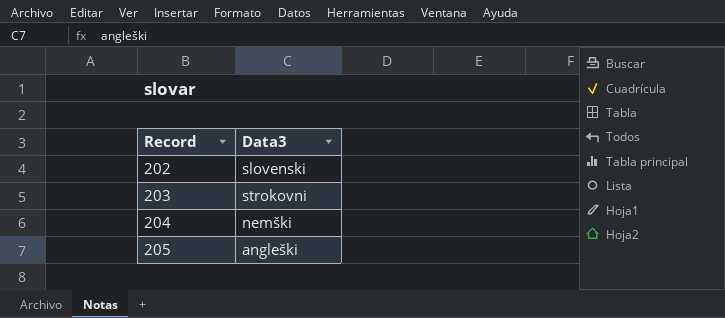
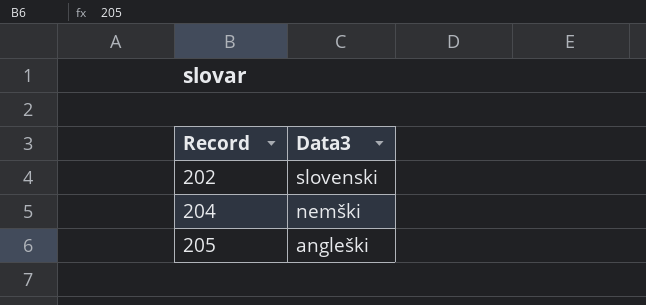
row 203: strokovni -> none

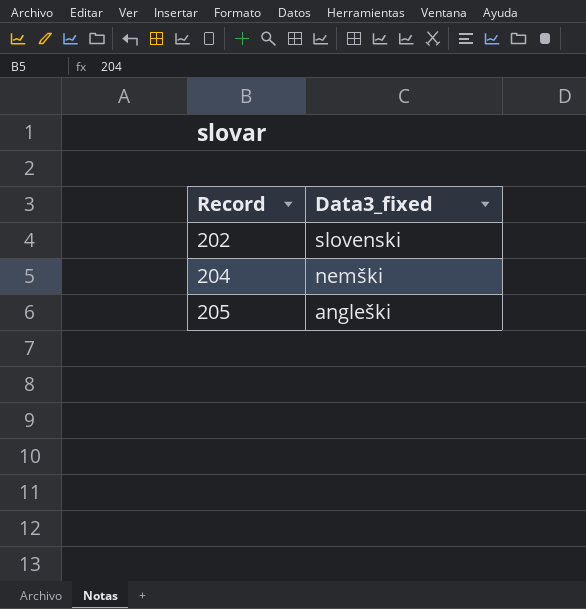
column name: Data3 -> Data3_fixed

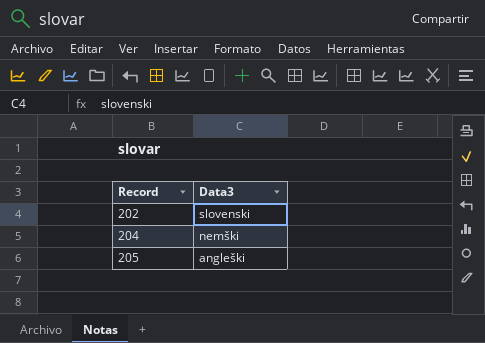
column name: Data3_fixed -> Data3

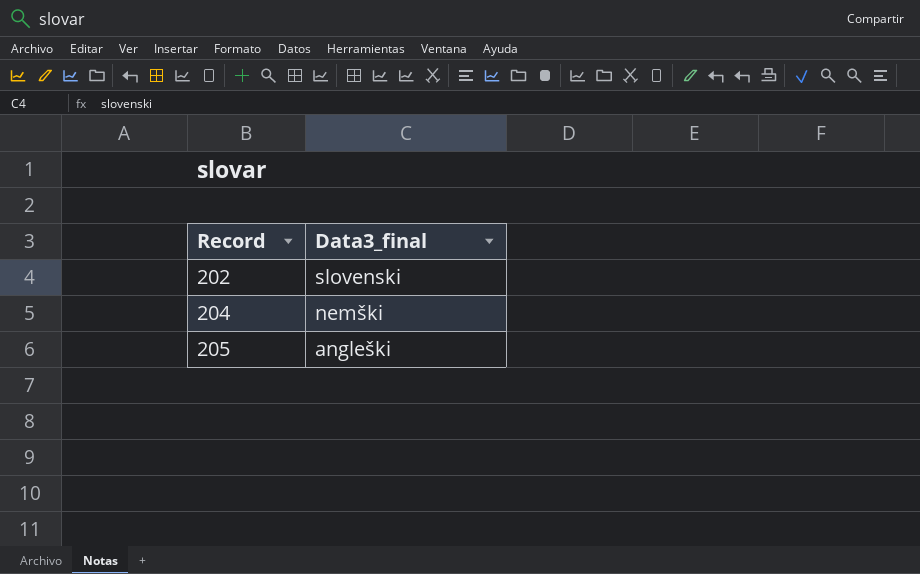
column name: Data3 -> Data3_final

